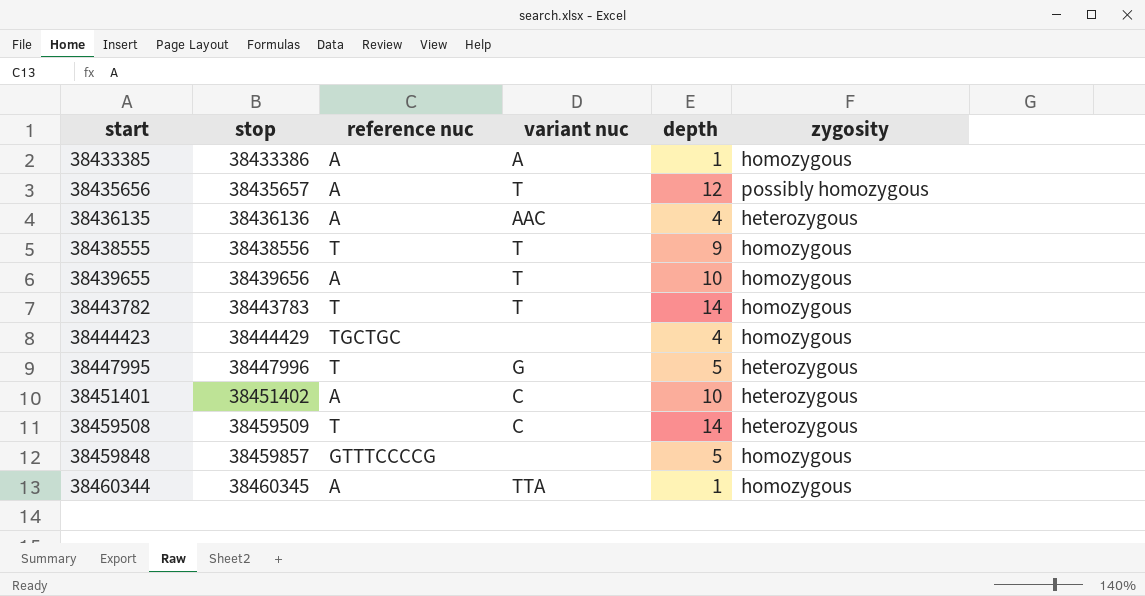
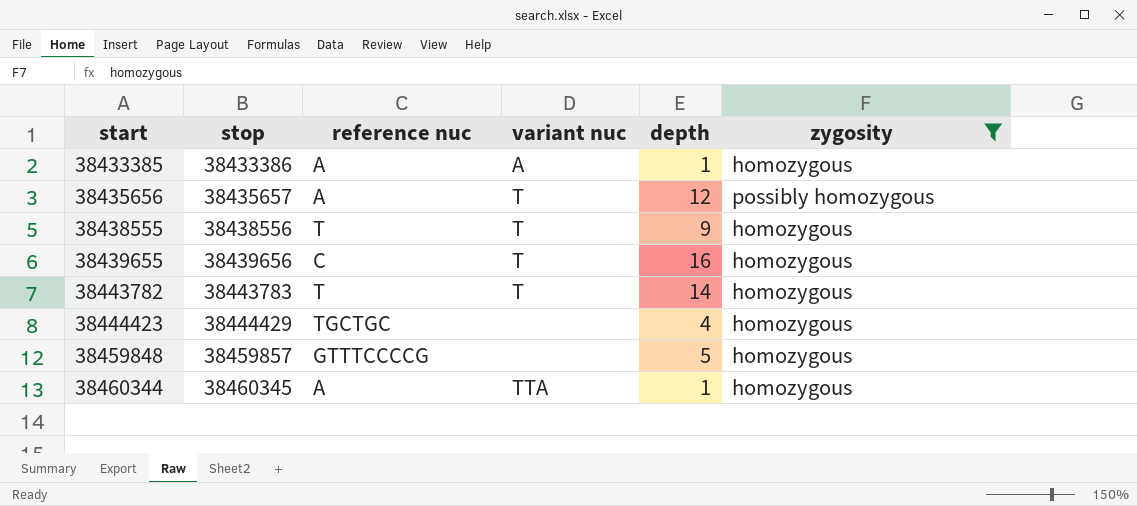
filter: none -> zygosity != heterozygous
38439655 | reference nuc: A -> C
38439655 | depth: 10 -> 16

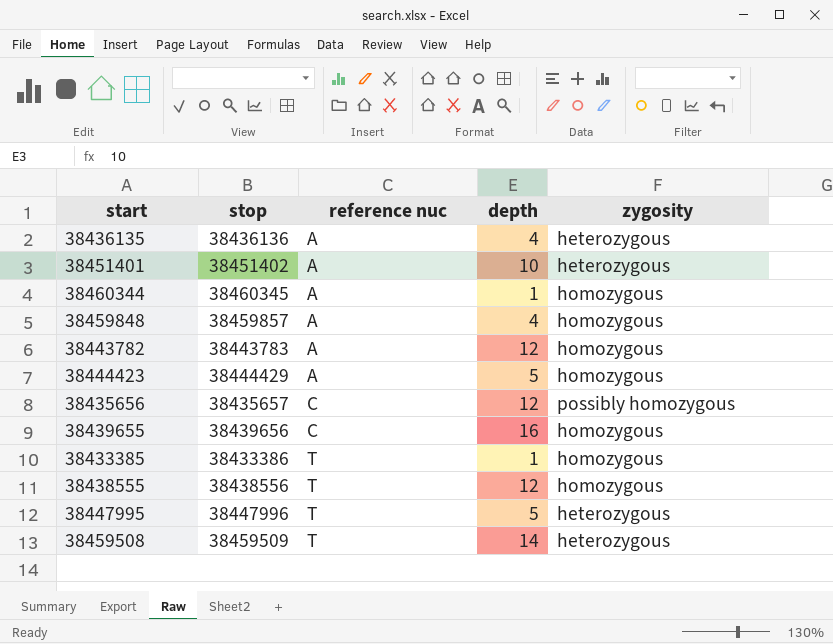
filter: zygosity != heterozygous -> none
row order: start ascending -> reference nuc ascending
column variant nuc | position: 4 -> none
38459848 | reference nuc: GTTTCCCCG -> A
38459848 | depth: 5 -> 4
38443782 | reference nuc: T -> A
38443782 | depth: 14 -> 12
38444423 | reference nuc: TGCTGC -> A
38444423 | depth: 4 -> 5
38435656 | reference nuc: A -> C
38433385 | reference nuc: A -> T
38438555 | depth: 9 -> 12

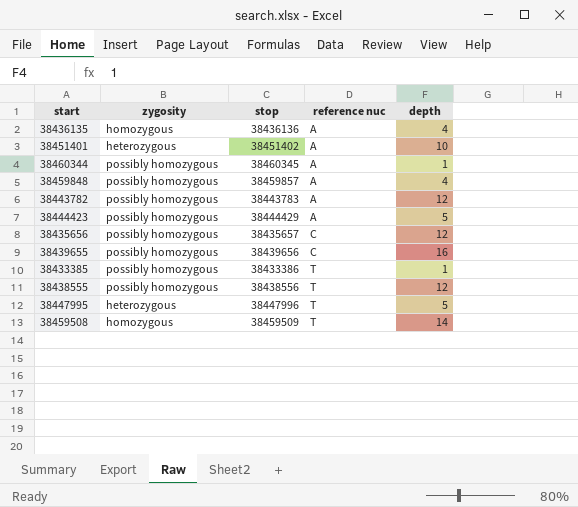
column zygosity | position: 5 -> 2
38436135 | zygosity: heterozygous -> homozygous
38460344 | zygosity: homozygous -> possibly homozygous
38459848 | zygosity: homozygous -> possibly homozygous
38443782 | zygosity: homozygous -> possibly homozygous
38444423 | zygosity: homozygous -> possibly homozygous
38439655 | zygosity: homozygous -> possibly homozygous
38433385 | zygosity: homozygous -> possibly homozygous
38438555 | zygosity: homozygous -> possibly homozygous
38459508 | zygosity: heterozygous -> homozygous

